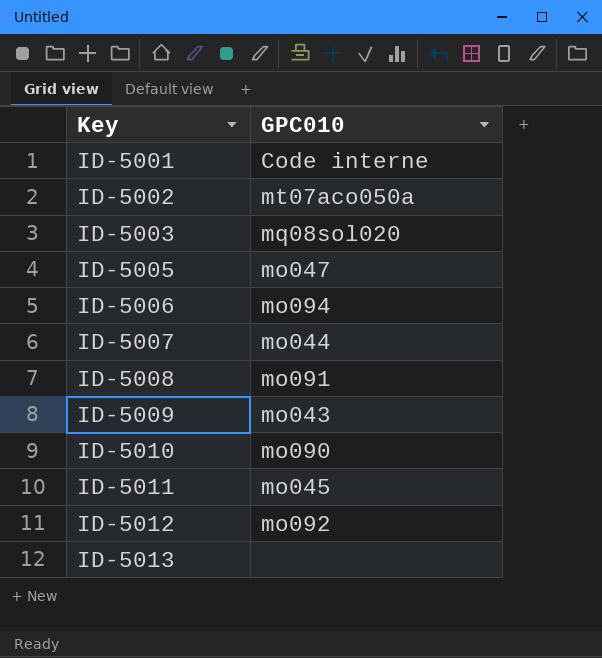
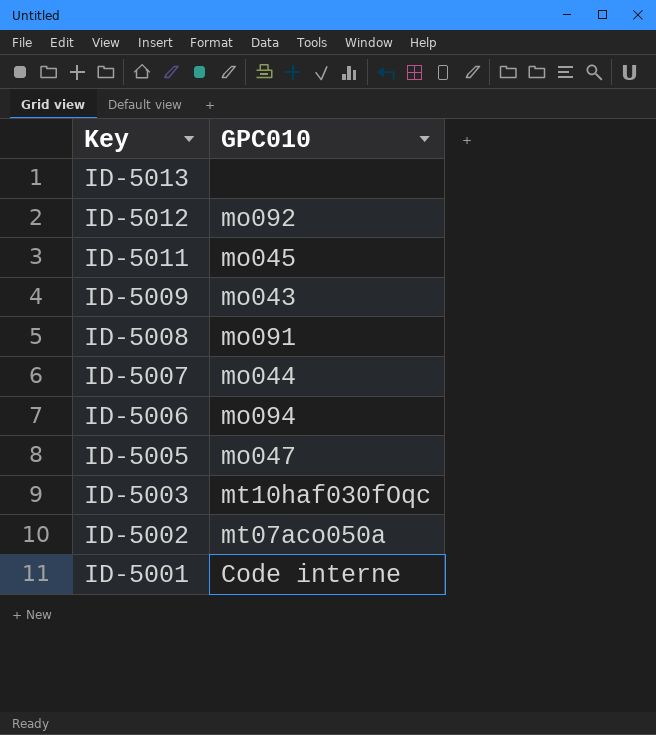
row order: Key ascending -> Key descending
row ID-5010: mo090 -> none
ID-5003 | GPC010: mq08sol020 -> mt10haf030fOqc

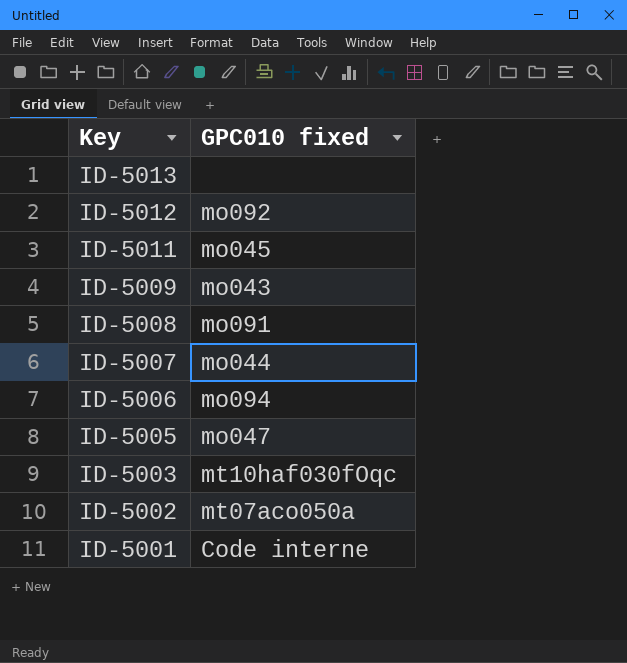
column name: GPC010 -> GPC010 fixed

